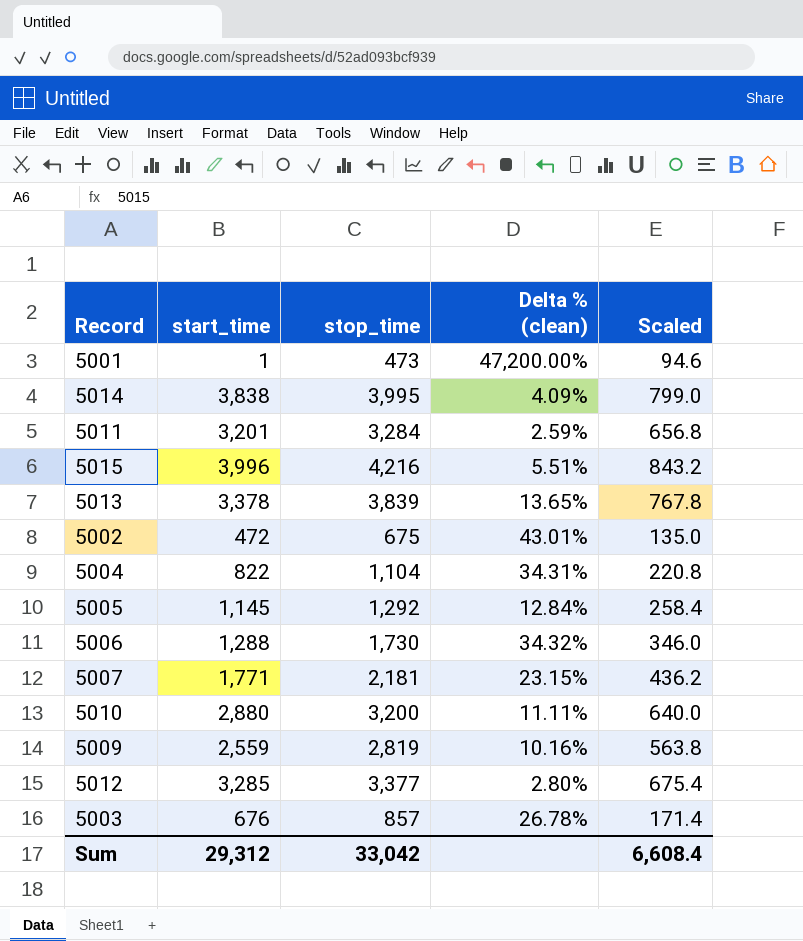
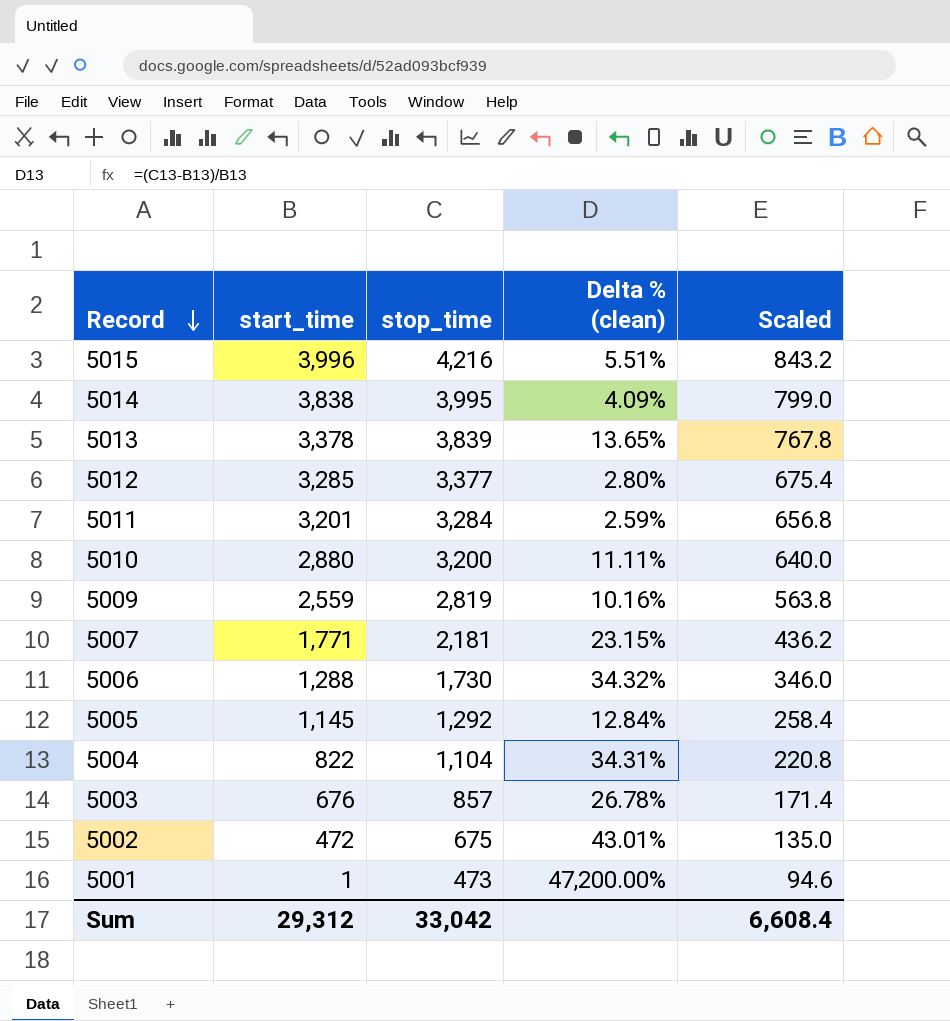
row order: none -> Record descending

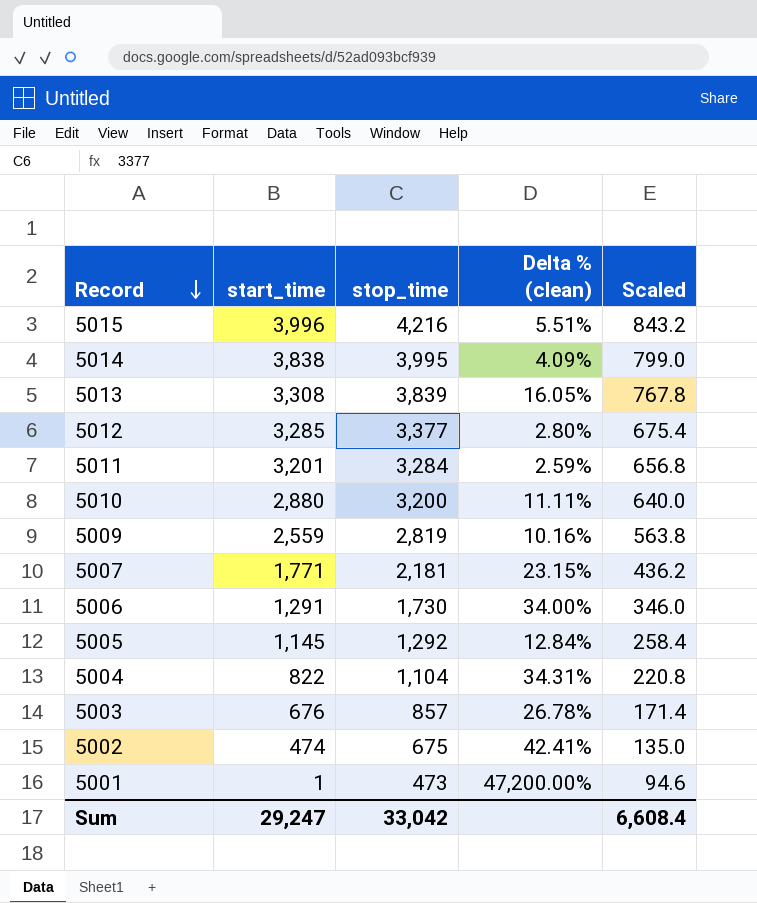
5013 | start_time: 3,378 -> 3,308
5013 | Delta % (clean): 13.65% -> 16.05%
5006 | start_time: 1,288 -> 1,291
5006 | Delta % (clean): 34.32% -> 34.00%
5002 | start_time: 472 -> 474
5002 | Delta % (clean): 43.01% -> 42.41%
Sum | start_time: 29,312 -> 29,247

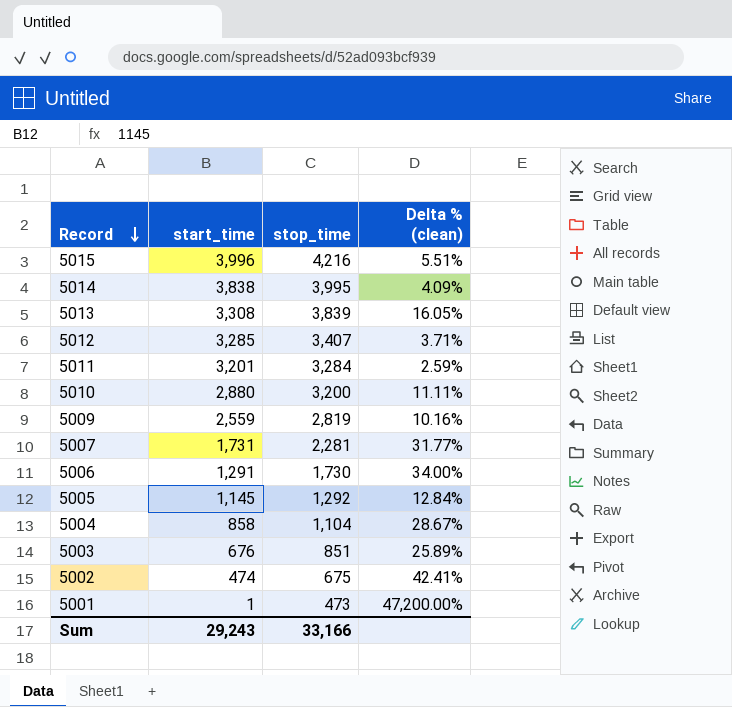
column Scaled | formula: [stop_time] * 0.2 -> none
5012 | stop_time: 3,377 -> 3,407
5012 | Delta % (clean): 2.80% -> 3.71%
5007 | start_time: 1,771 -> 1,731
5007 | stop_time: 2,181 -> 2,281
5007 | Delta % (clean): 23.15% -> 31.77%
5004 | start_time: 822 -> 858
5004 | Delta % (clean): 34.31% -> 28.67%
5003 | stop_time: 857 -> 851
5003 | Delta % (clean): 26.78% -> 25.89%
Sum | start_time: 29,247 -> 29,243
Sum | stop_time: 33,042 -> 33,166

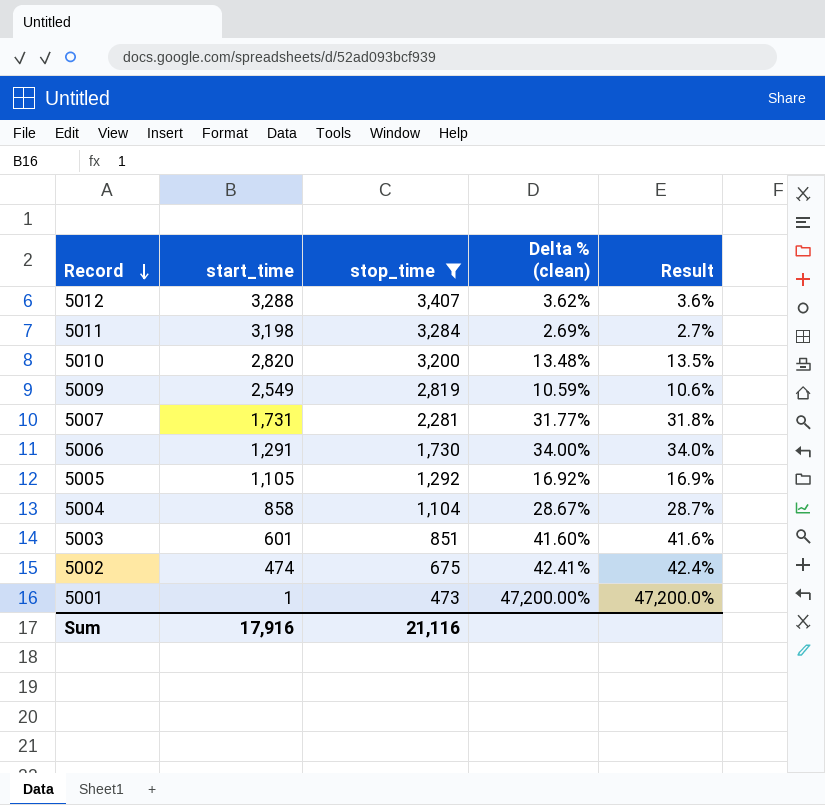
filter: none -> stop_time <= 3,407
column Result | formula: none -> ([stop_time] - [start_time]) / [start_time]
5012 | start_time: 3,285 -> 3,288
5012 | Delta % (clean): 3.71% -> 3.62%
5011 | start_time: 3,201 -> 3,198
5011 | Delta % (clean): 2.59% -> 2.69%
5010 | start_time: 2,880 -> 2,820
5010 | Delta % (clean): 11.11% -> 13.48%
5009 | start_time: 2,559 -> 2,549
5009 | Delta % (clean): 10.16% -> 10.59%
5005 | start_time: 1,145 -> 1,105
5005 | Delta % (clean): 12.84% -> 16.92%
5003 | start_time: 676 -> 601
5003 | Delta % (clean): 25.89% -> 41.60%
Sum | start_time: 29,243 -> 17,916
Sum | stop_time: 33,166 -> 21,116

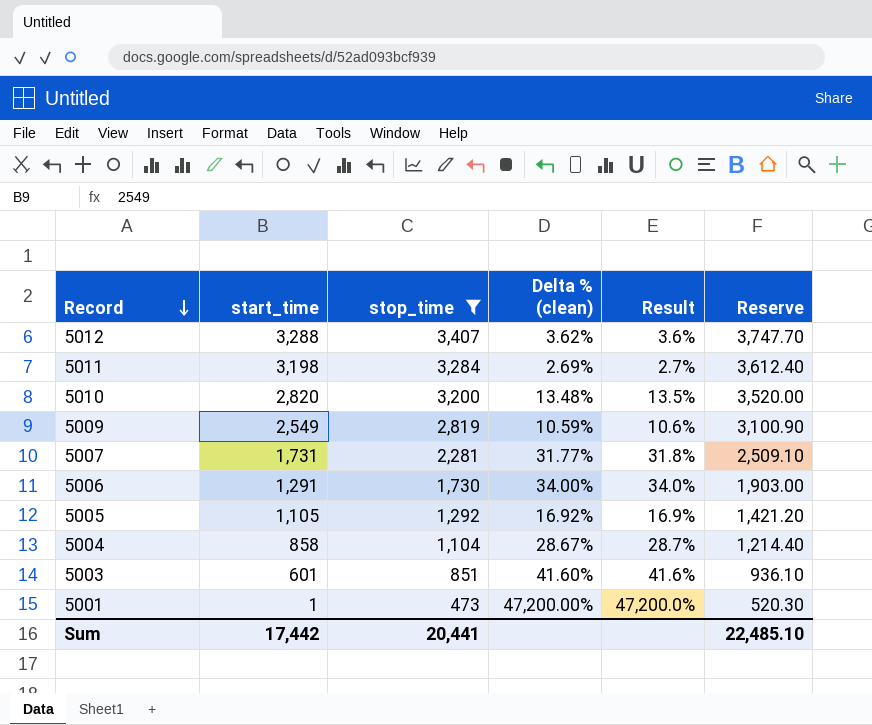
column Reserve | formula: none -> [stop_time] * 1.1
row 5002: 474 | 675 | 42.41% | 42.4% -> none
Sum | start_time: 17,916 -> 17,442
Sum | stop_time: 21,116 -> 20,441

